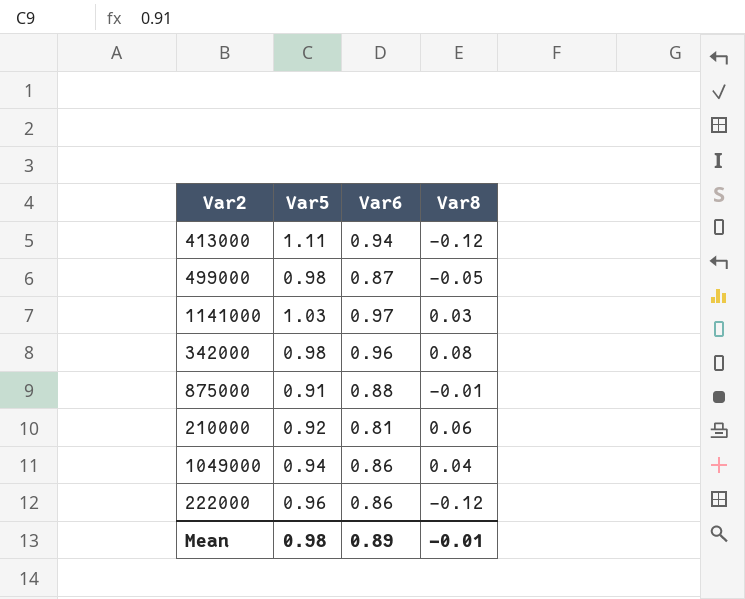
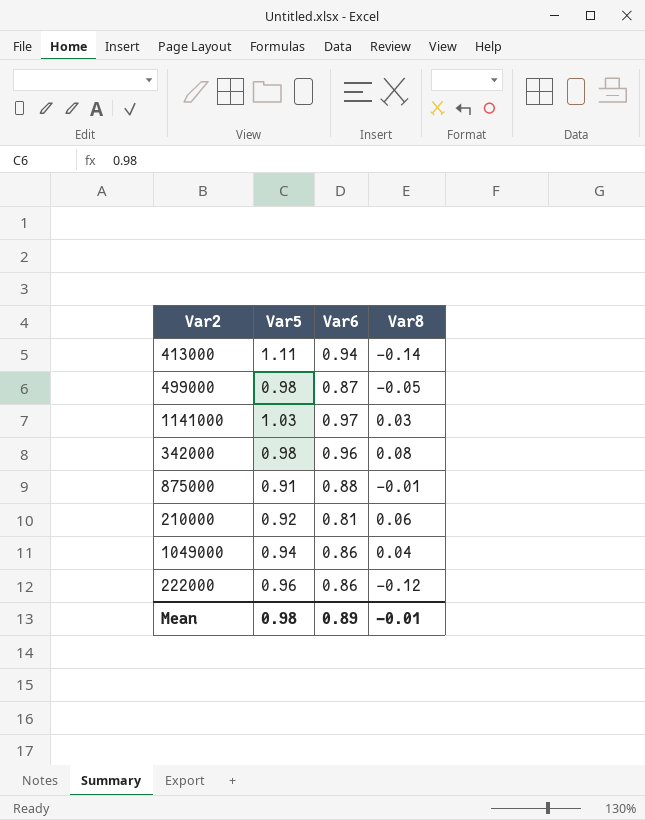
413000 | Var8: -0.12 -> -0.14

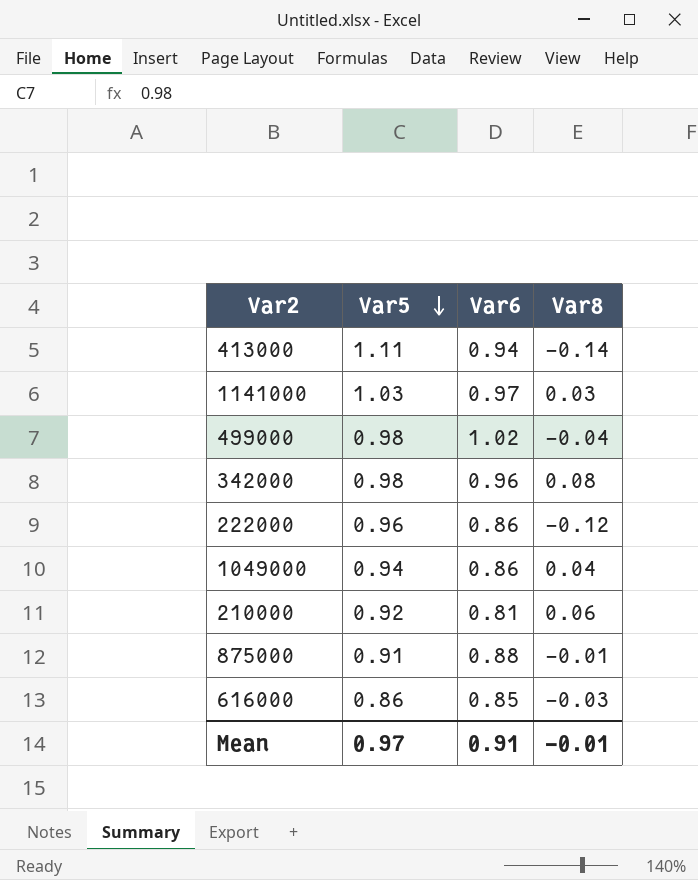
row order: none -> Var5 descending
499000 | Var6: 0.87 -> 1.02
499000 | Var8: -0.05 -> -0.04
row 616000: none -> 0.86 | 0.85 | -0.03
Mean | Var5: 0.98 -> 0.97
Mean | Var6: 0.89 -> 0.91

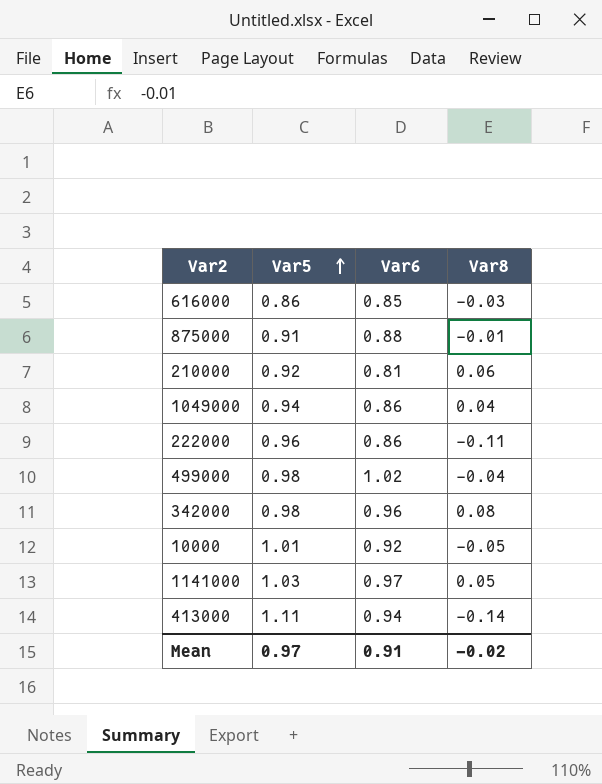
row order: Var5 descending -> Var5 ascending
222000 | Var8: -0.12 -> -0.11
row 10000: none -> 1.01 | 0.92 | -0.05
1141000 | Var8: 0.03 -> 0.05
Mean | Var8: -0.01 -> -0.02

